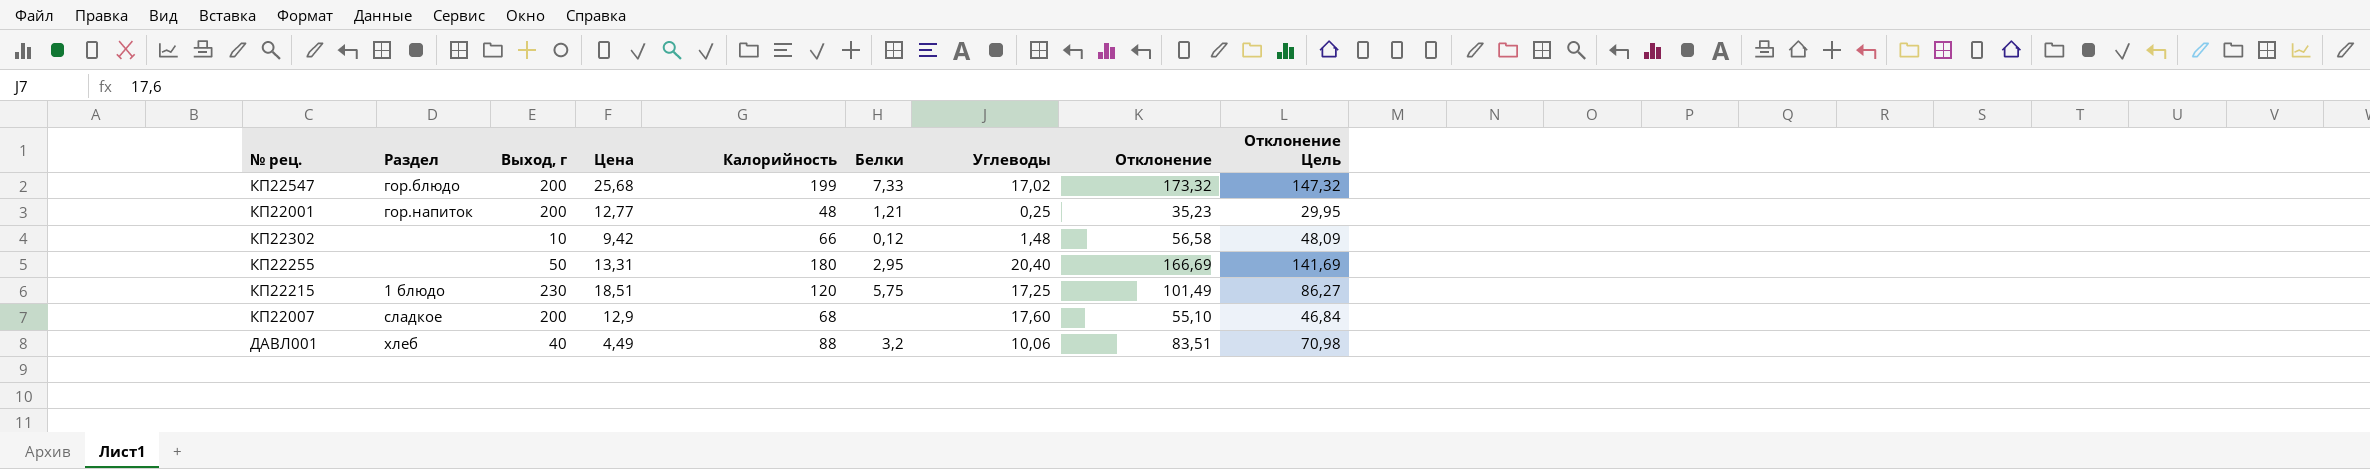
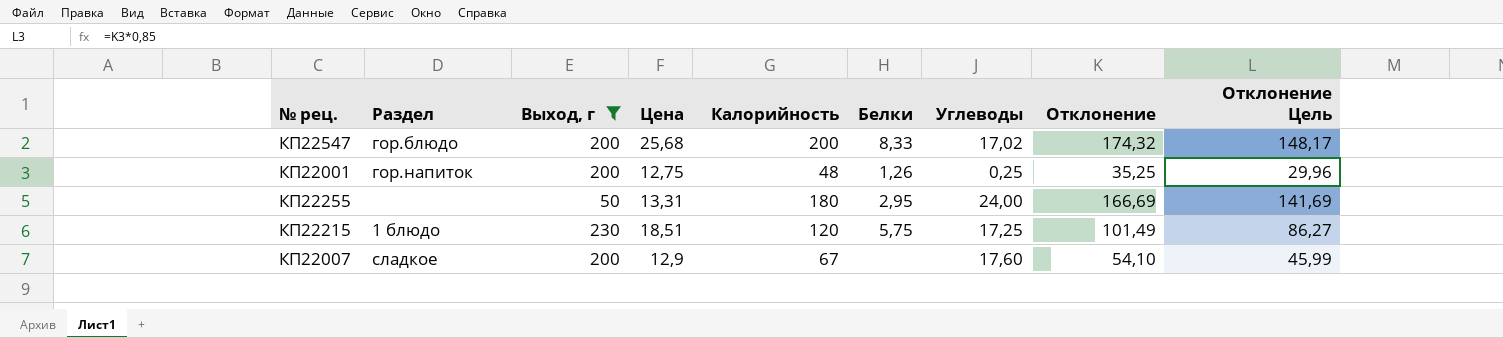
filter: none -> Выход, г >= 50
КП22547 | Калорийность: 199 -> 200
КП22547 | Белки: 7,33 -> 8,33
КП22547 | Отклонение: 173,32 -> 174,32
КП22547 | Отклонение Цель: 147,32 -> 148,17
КП22001 | Цена: 12,77 -> 12,75
КП22001 | Белки: 1,21 -> 1,26
КП22001 | Отклонение: 35,23 -> 35,25
КП22001 | Отклонение Цель: 29,95 -> 29,96
КП22255 | Углеводы: 20,40 -> 24,00
КП22007 | Калорийность: 68 -> 67
КП22007 | Отклонение: 55,10 -> 54,10
КП22007 | Отклонение Цель: 46,84 -> 45,99

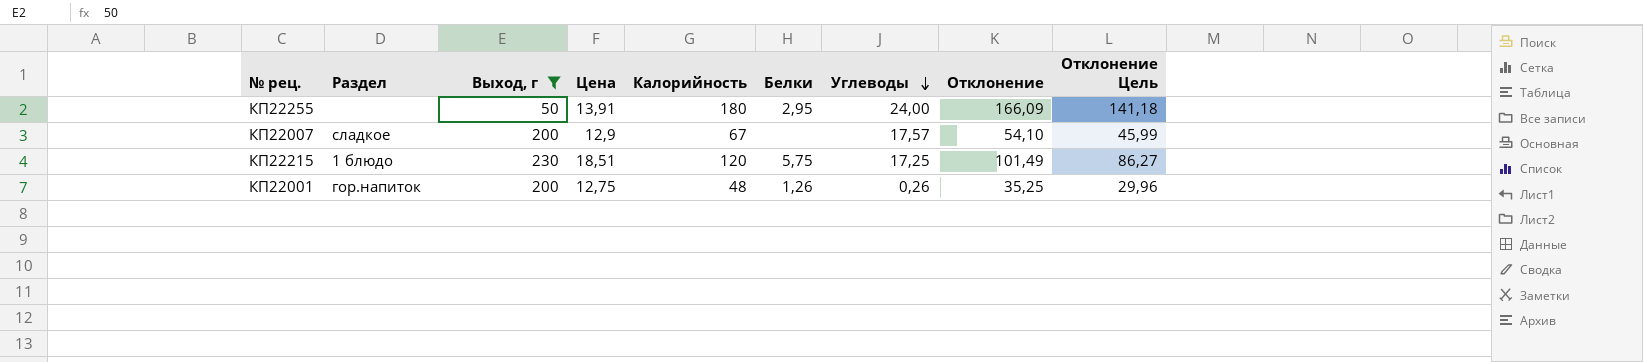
row order: none -> Углеводы descending
row КП22547: гор.блюдо | 200 | 25,68 | 200 | 8,33 | 17,02 | 174,32 | 148,17 -> none
КП22255 | Цена: 13,31 -> 13,91
КП22255 | Отклонение: 166,69 -> 166,09
КП22255 | Отклонение Цель: 141,69 -> 141,18
КП22007 | Углеводы: 17,60 -> 17,57
КП22001 | Углеводы: 0,25 -> 0,26

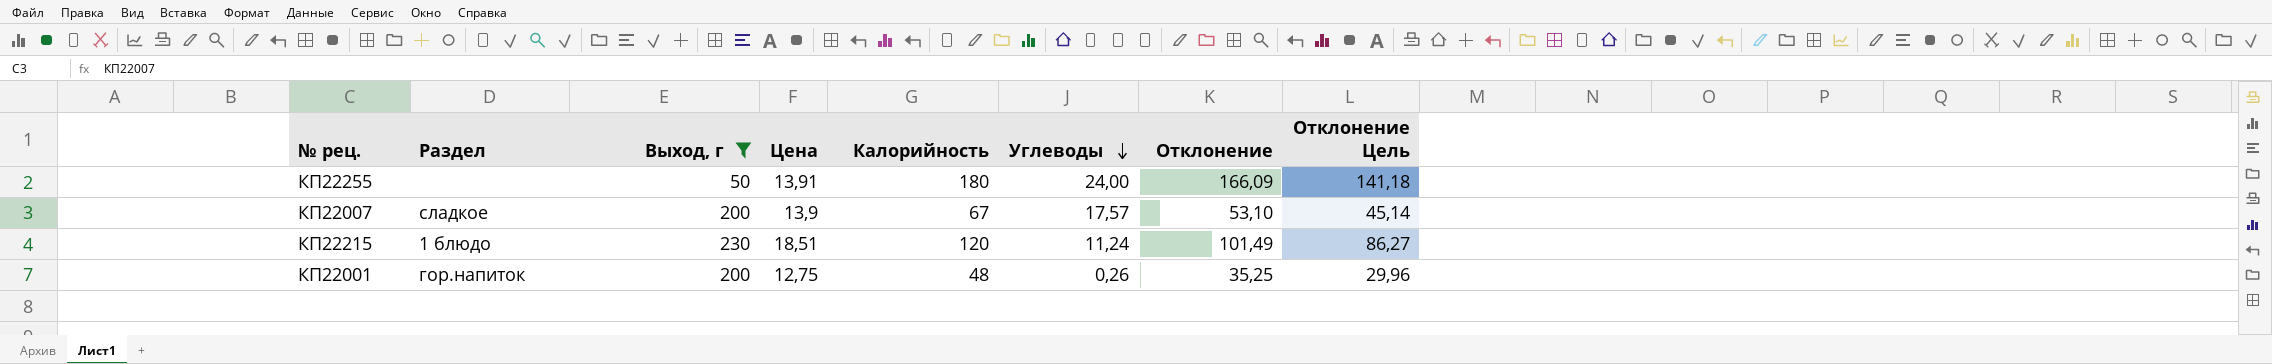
column Белки | position: 6 -> none
КП22007 | Цена: 12,9 -> 13,9
КП22007 | Отклонение: 54,10 -> 53,10
КП22007 | Отклонение Цель: 45,99 -> 45,14
КП22215 | Углеводы: 17,25 -> 11,24

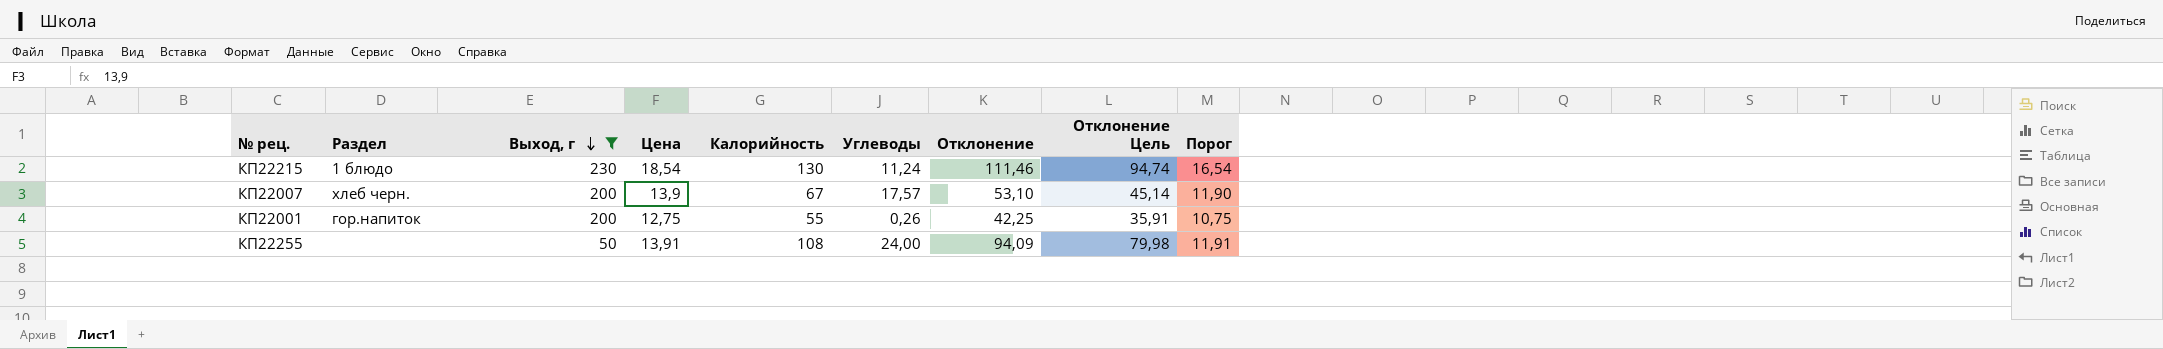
row order: Углеводы descending -> Выход, г descending
column Порог | formula: none -> [Цена] - 2
КП22215 | Цена: 18,51 -> 18,54
КП22215 | Калорийность: 120 -> 130
КП22215 | Отклонение: 101,49 -> 111,46
КП22215 | Отклонение Цель: 86,27 -> 94,74
КП22007 | Раздел: сладкое -> хлеб черн.
КП22001 | Калорийность: 48 -> 55
КП22001 | Отклонение: 35,25 -> 42,25
КП22001 | Отклонение Цель: 29,96 -> 35,91
КП22255 | Калорийность: 180 -> 108
КП22255 | Отклонение: 166,09 -> 94,09
КП22255 | Отклонение Цель: 141,18 -> 79,98

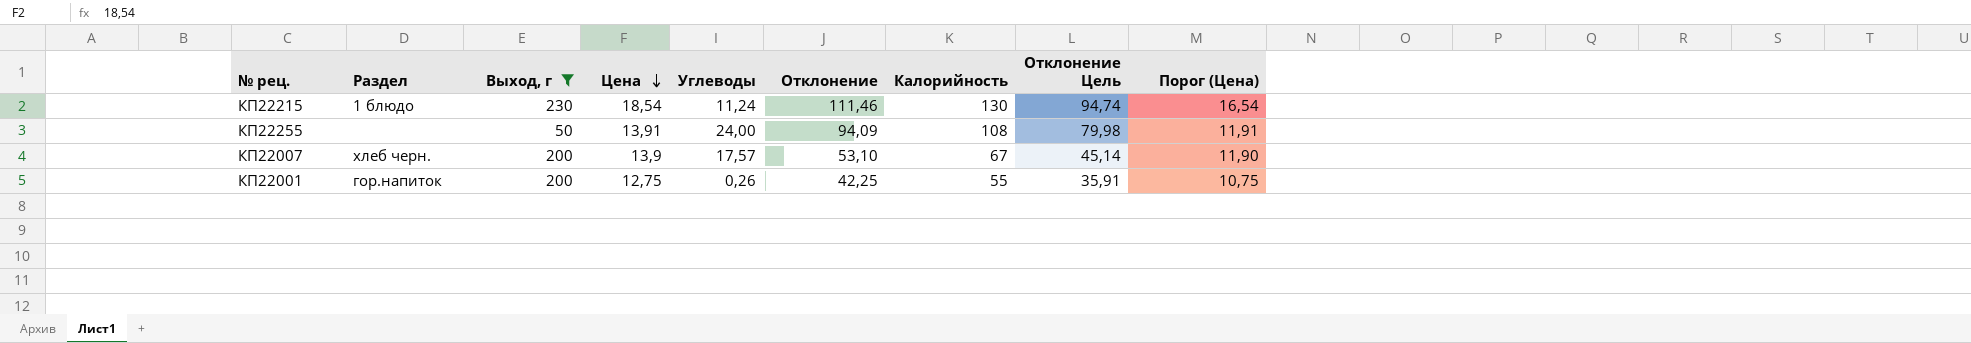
row order: Выход, г descending -> Цена descending
column Калорийность | position: 5 -> 7
column name: Порог -> Порог (Цена)

